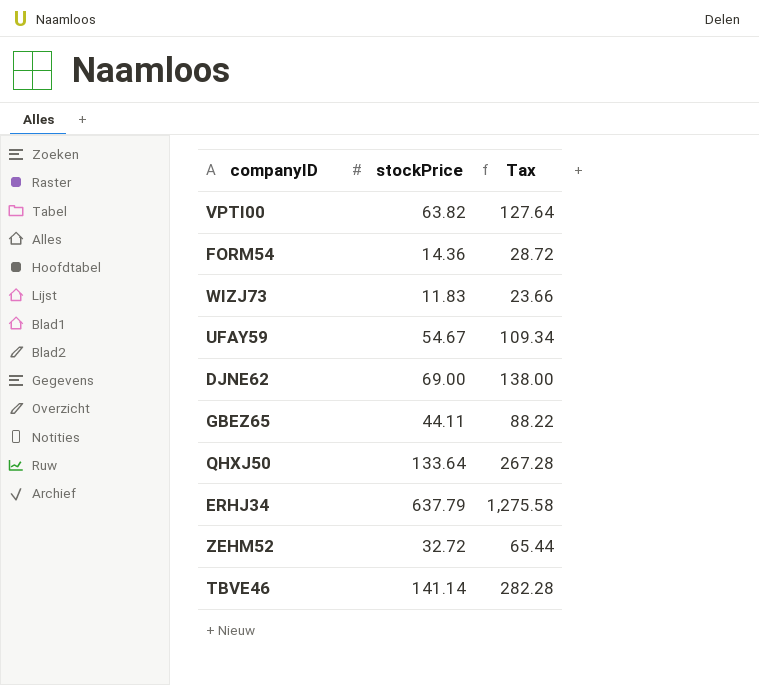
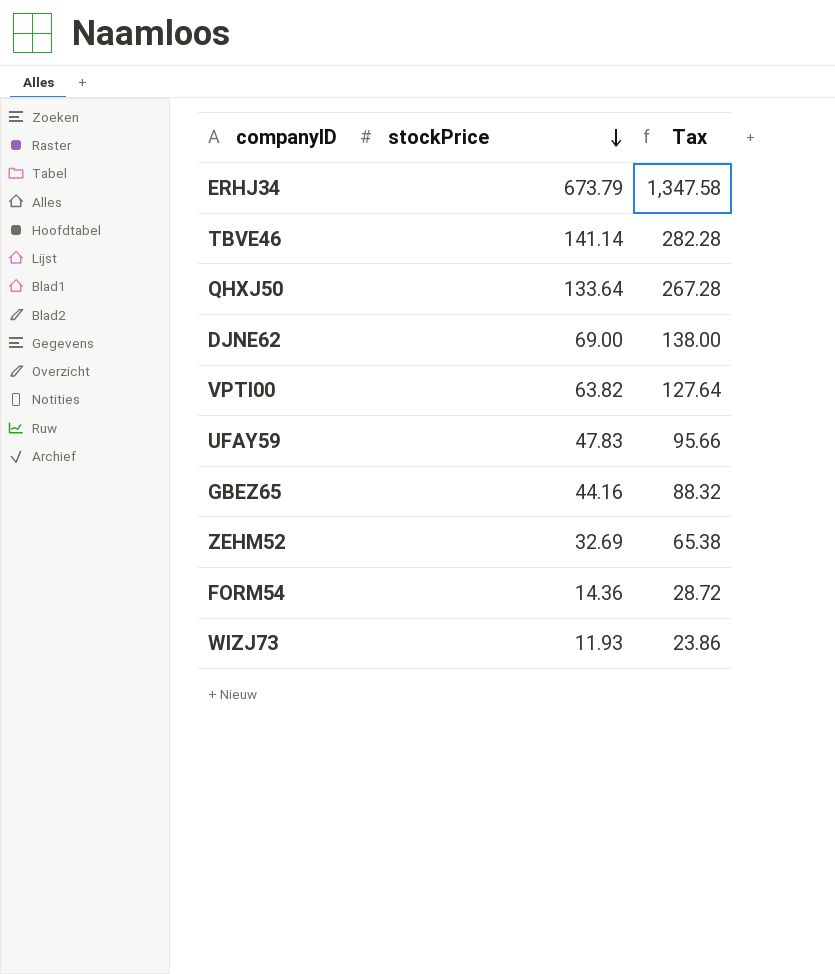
row order: none -> stockPrice descending
ERHJ34 | stockPrice: 637.79 -> 673.79
ERHJ34 | Tax: 1,275.58 -> 1,347.58
UFAY59 | stockPrice: 54.67 -> 47.83
UFAY59 | Tax: 109.34 -> 95.66
GBEZ65 | stockPrice: 44.11 -> 44.16
GBEZ65 | Tax: 88.22 -> 88.32
ZEHM52 | stockPrice: 32.72 -> 32.69
ZEHM52 | Tax: 65.44 -> 65.38
WIZJ73 | stockPrice: 11.83 -> 11.93
WIZJ73 | Tax: 23.66 -> 23.86

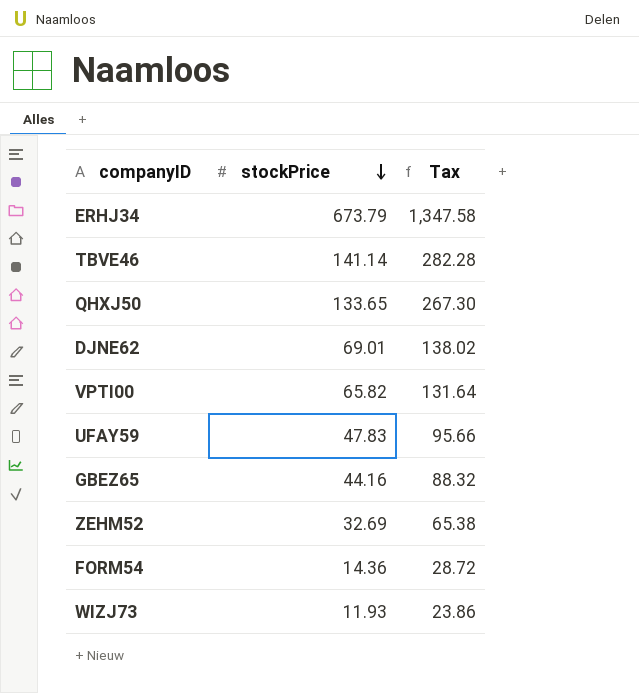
QHXJ50 | stockPrice: 133.64 -> 133.65
QHXJ50 | Tax: 267.28 -> 267.30
DJNE62 | stockPrice: 69.00 -> 69.01
DJNE62 | Tax: 138.00 -> 138.02
VPTI00 | stockPrice: 63.82 -> 65.82
VPTI00 | Tax: 127.64 -> 131.64

